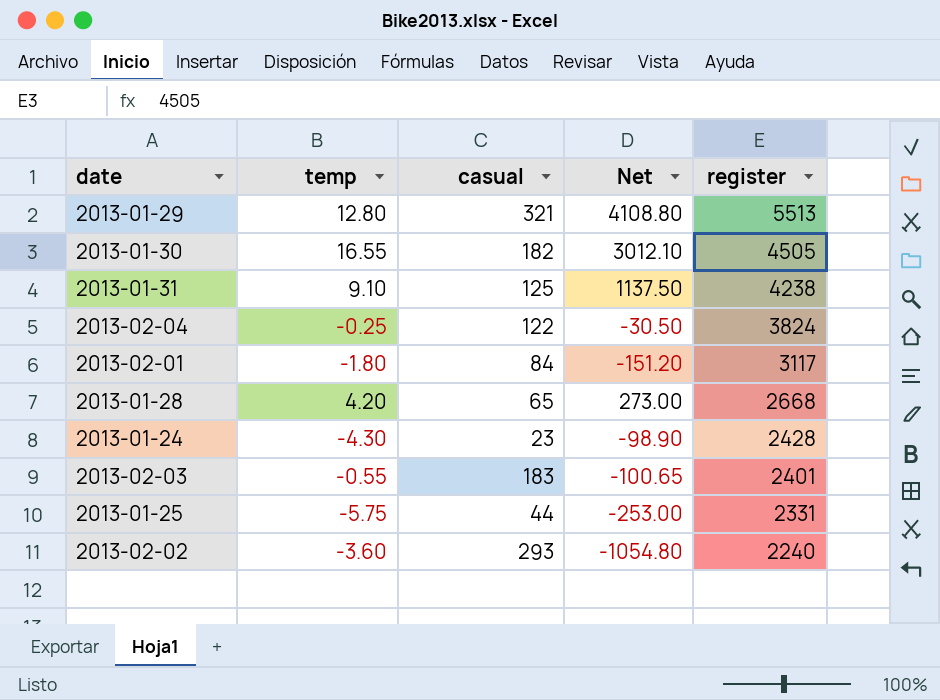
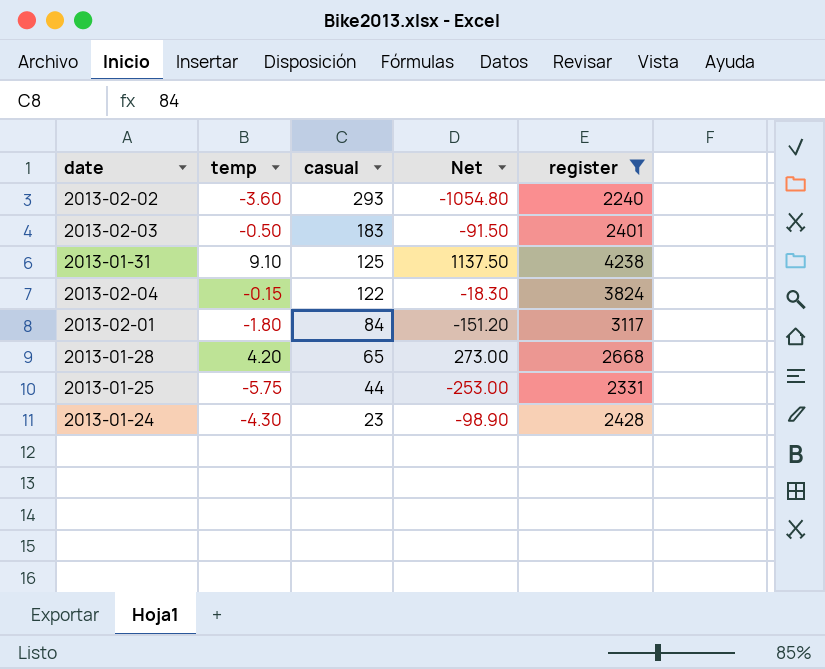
filter: none -> register <= 4238
row order: register descending -> casual descending
2013-02-03 | temp: -0.55 -> -0.50
2013-02-03 | Net: -100.65 -> -91.50
2013-02-04 | temp: -0.25 -> -0.15
2013-02-04 | Net: -30.50 -> -18.30

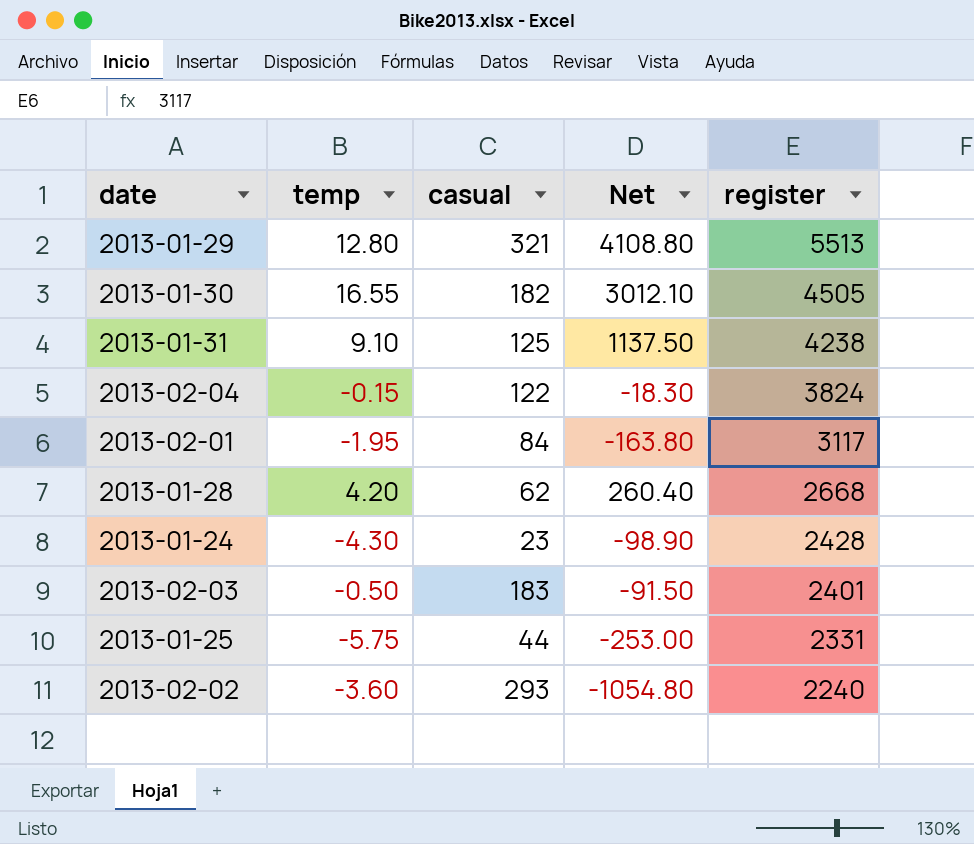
filter: register <= 4238 -> none
row order: casual descending -> register descending
2013-02-01 | temp: -1.80 -> -1.95
2013-02-01 | Net: -151.20 -> -163.80
2013-01-28 | casual: 65 -> 62
2013-01-28 | Net: 273.00 -> 260.40

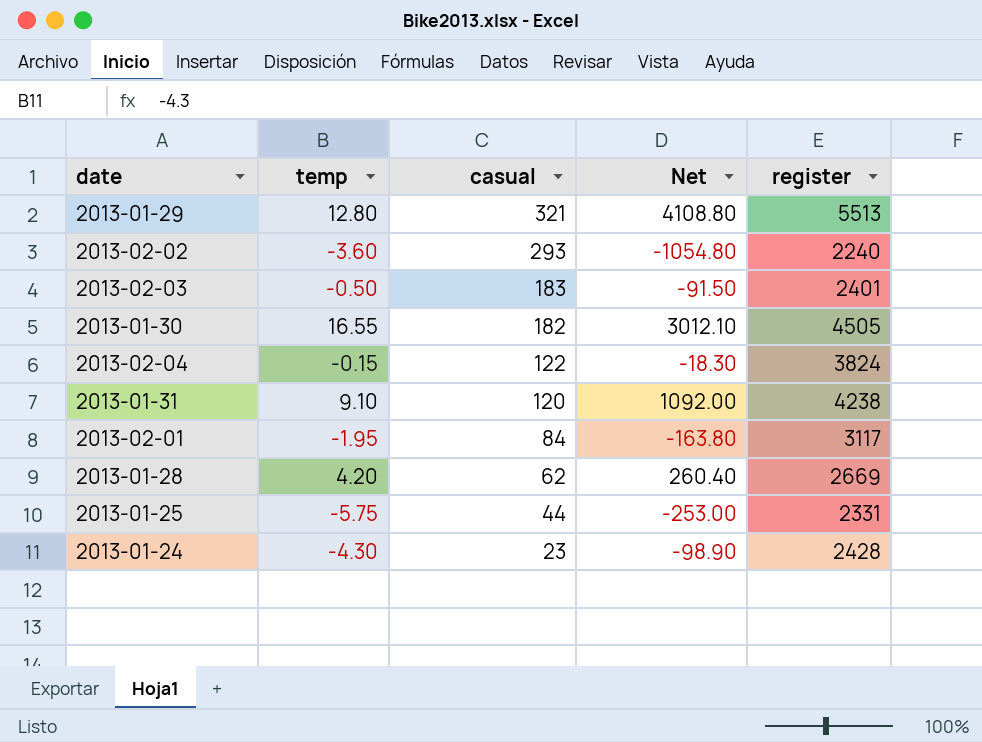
row order: register descending -> casual descending
2013-01-31 | casual: 125 -> 120
2013-01-31 | Net: 1137.50 -> 1092.00
2013-01-28 | register: 2668 -> 2669

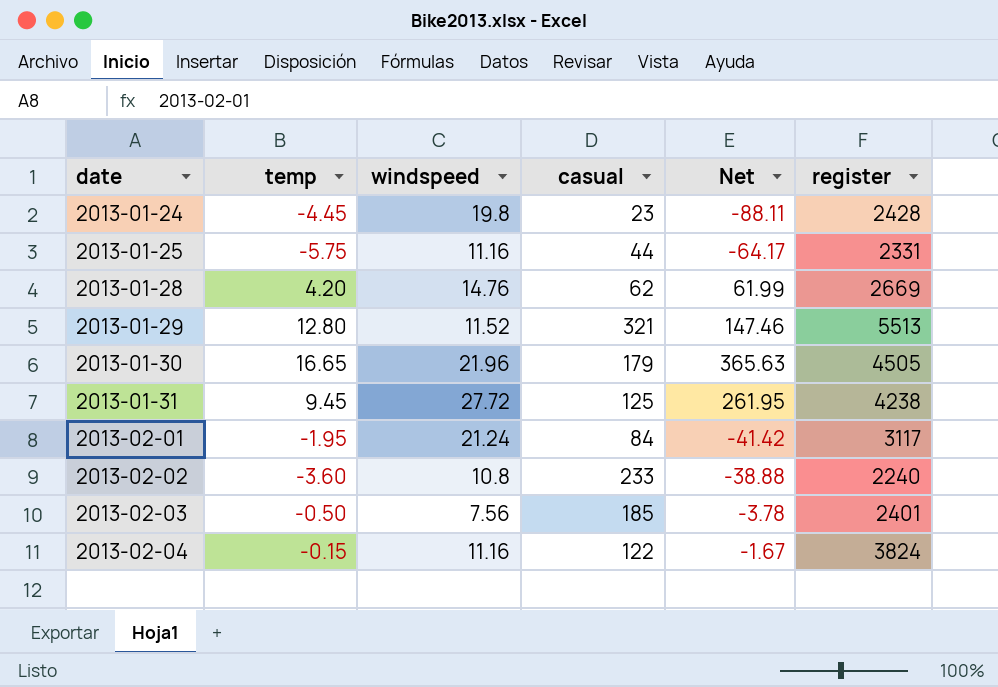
row order: casual descending -> date ascending
column windspeed | position: none -> 3
column Net | formula: [temp] * [casual] -> [temp] * [windspeed]
2013-01-24 | temp: -4.30 -> -4.45
2013-01-30 | temp: 16.55 -> 16.65
2013-01-30 | casual: 182 -> 179
2013-01-31 | temp: 9.10 -> 9.45
2013-01-31 | casual: 120 -> 125
2013-02-02 | casual: 293 -> 233
2013-02-03 | casual: 183 -> 185

